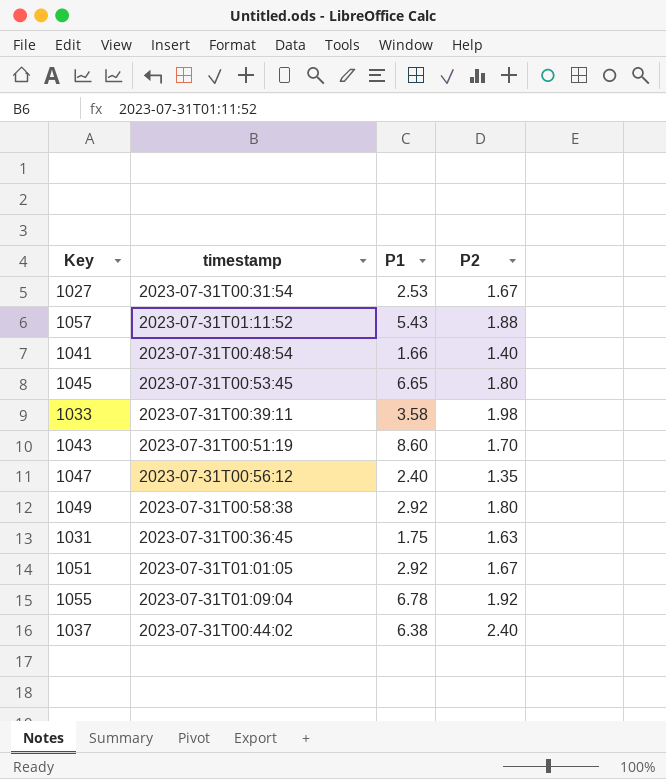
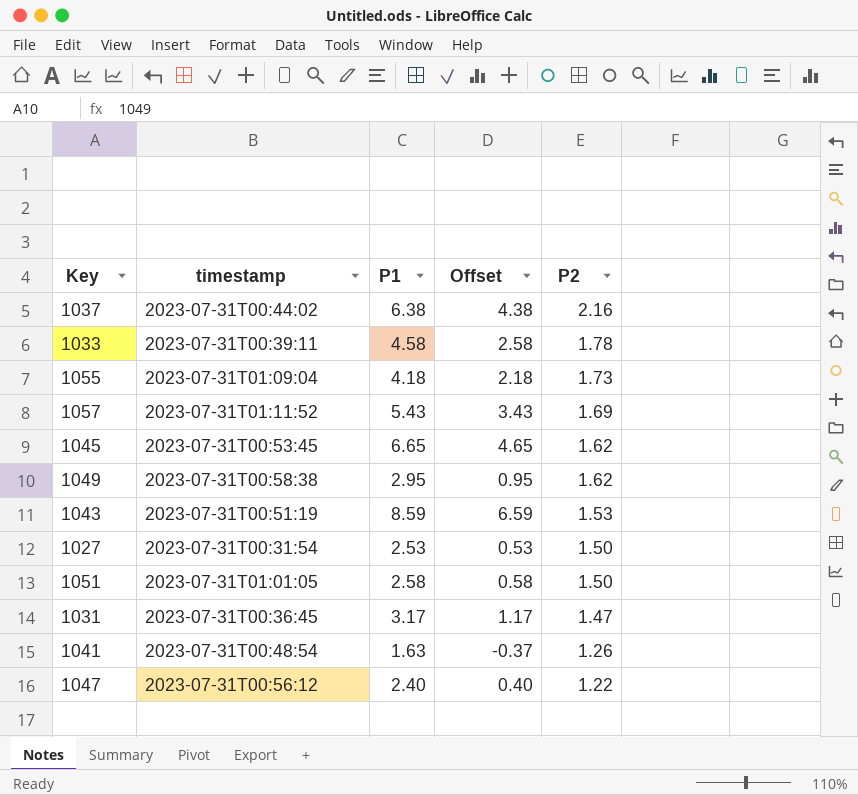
row order: none -> P2 descending
column Offset | formula: none -> [P1] - 2
1037 | P2: 2.40 -> 2.16
1033 | P1: 3.58 -> 4.58
1033 | P2: 1.98 -> 1.78
1055 | P1: 6.78 -> 4.18
1055 | P2: 1.92 -> 1.73
1057 | P2: 1.88 -> 1.69
1045 | P2: 1.80 -> 1.62
1049 | P1: 2.92 -> 2.95
1049 | P2: 1.80 -> 1.62
1043 | P1: 8.60 -> 8.59
1043 | P2: 1.70 -> 1.53
1027 | P2: 1.67 -> 1.50
1051 | P1: 2.92 -> 2.58
1051 | P2: 1.67 -> 1.50
1031 | P1: 1.75 -> 3.17
1031 | P2: 1.63 -> 1.47
1041 | P1: 1.66 -> 1.63
1041 | P2: 1.40 -> 1.26
1047 | P2: 1.35 -> 1.22

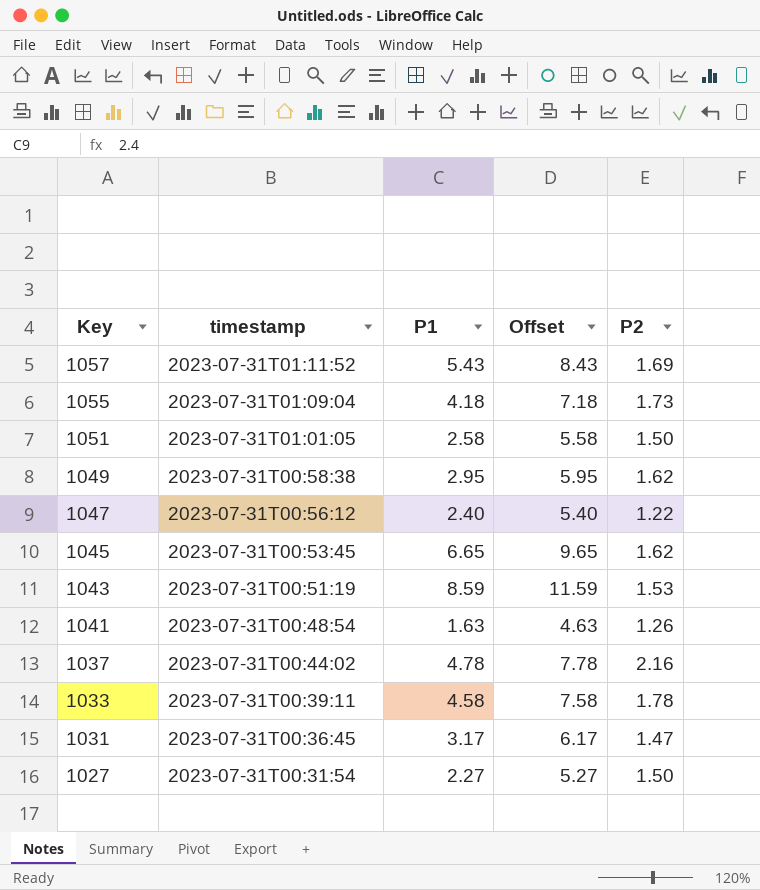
row order: P2 descending -> Key descending
column Offset | formula: [P1] - 2 -> [P1] + 3
1037 | P1: 6.38 -> 4.78
1027 | P1: 2.53 -> 2.27

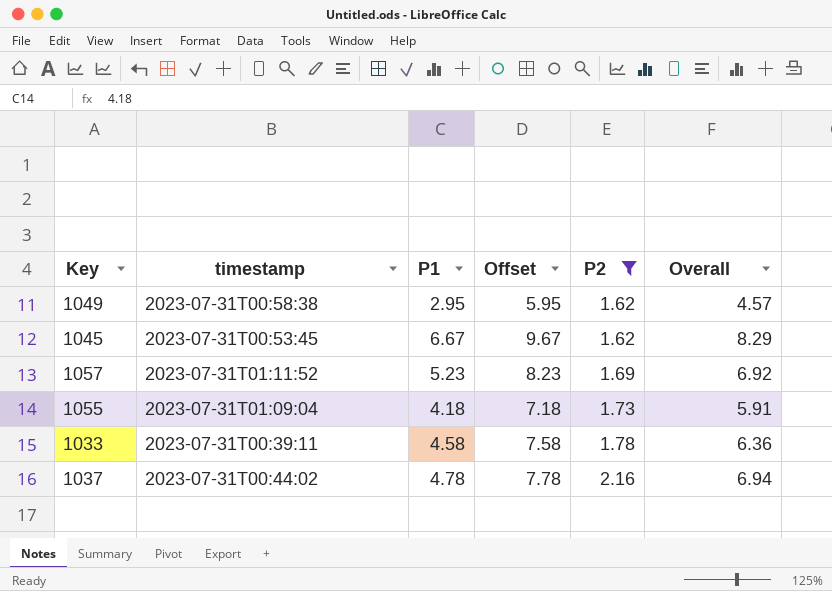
filter: none -> P2 >= 1.62
row order: Key descending -> P2 ascending
column Overall | formula: none -> [P1] + [P2]
1045 | P1: 6.65 -> 6.67
1045 | Offset: 9.65 -> 9.67
1057 | P1: 5.43 -> 5.23
1057 | Offset: 8.43 -> 8.23

